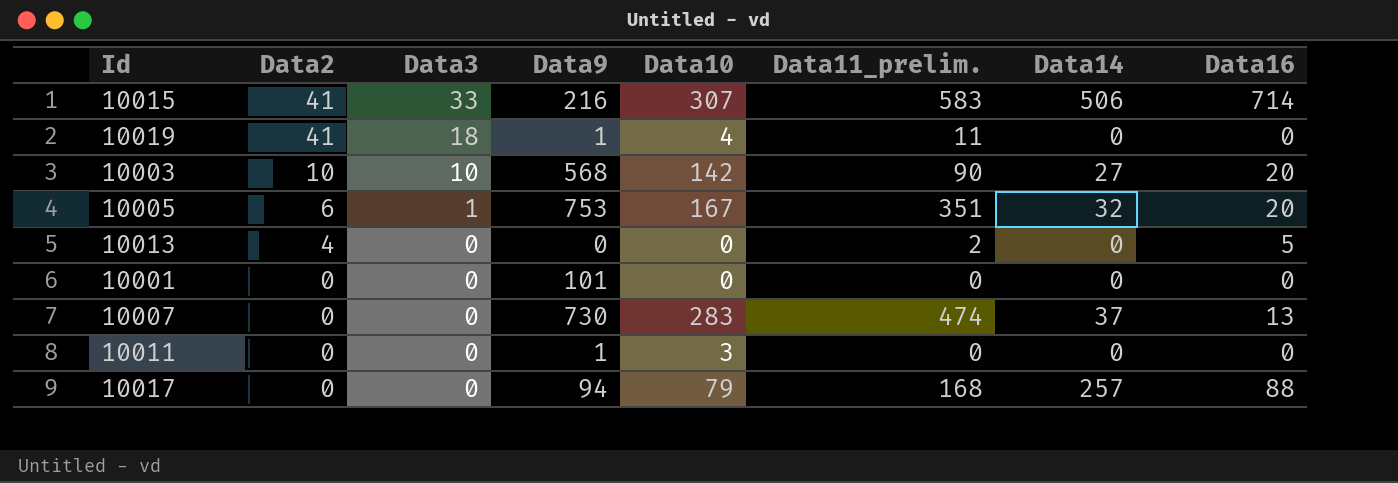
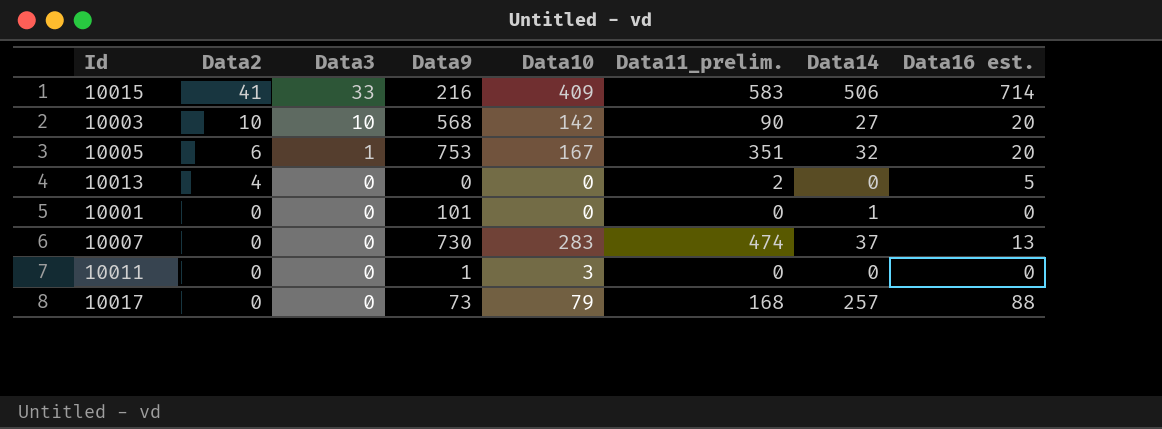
column name: Data16 -> Data16 est.
row 10019: 41 | 18 | 1 | 4 | 11 | 0 | 0 -> none
10015 | Data10: 307 -> 409
10001 | Data14: 0 -> 1
10017 | Data9: 94 -> 73

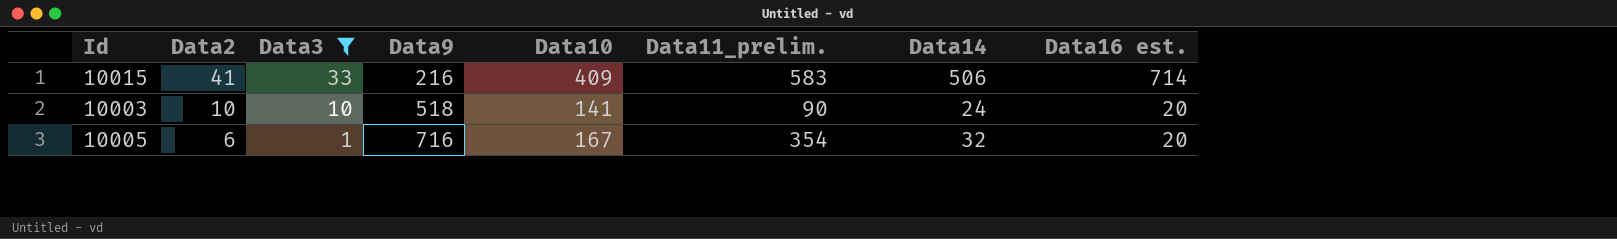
filter: none -> Data3 != 0
10003 | Data9: 568 -> 518
10003 | Data10: 142 -> 141
10003 | Data14: 27 -> 24
10005 | Data9: 753 -> 716
10005 | Data11_prelim.: 351 -> 354

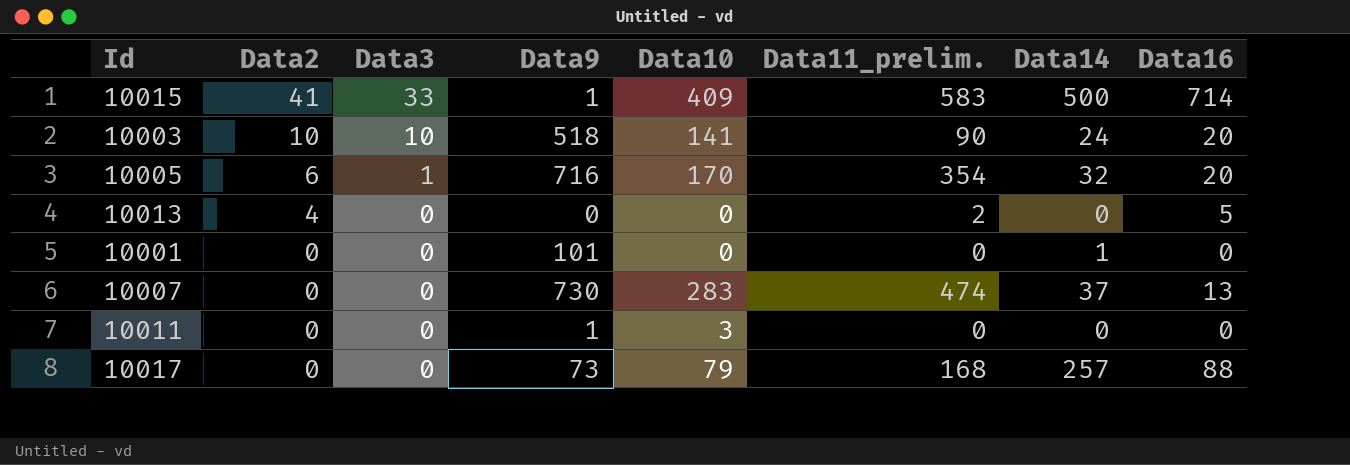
filter: Data3 != 0 -> none
column name: Data16 est. -> Data16
10015 | Data9: 216 -> 1
10015 | Data14: 506 -> 500
10005 | Data10: 167 -> 170

